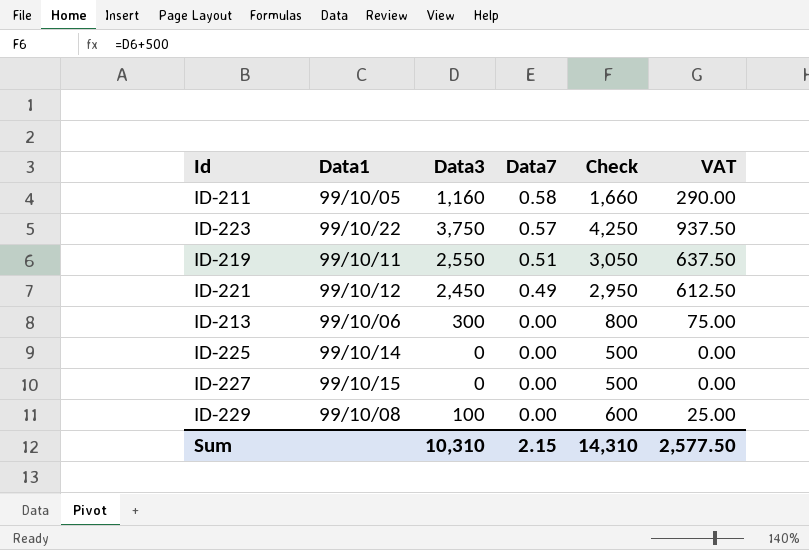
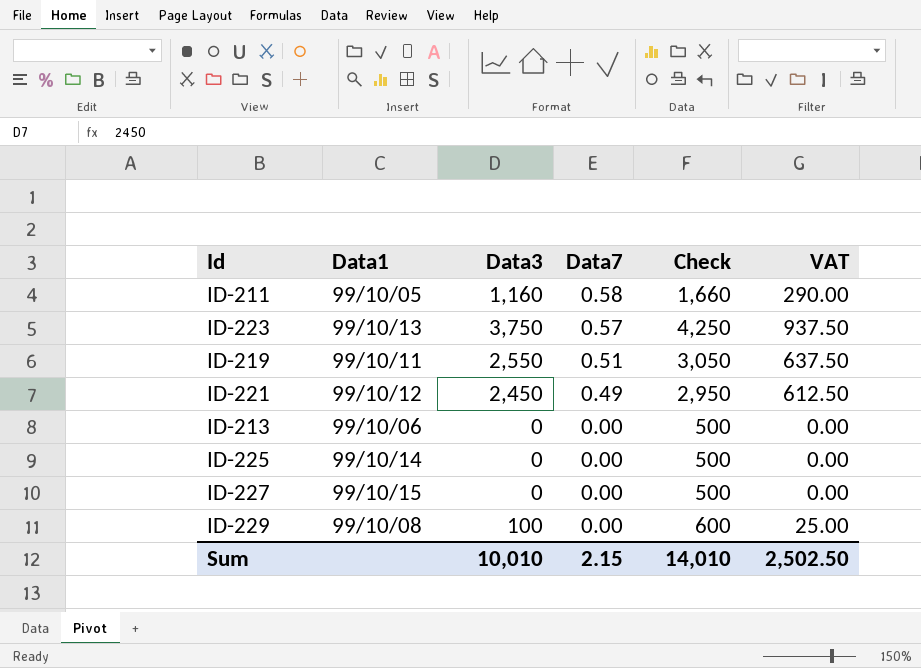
ID-223 | Data1: 99/10/22 -> 99/10/13
ID-213 | Data3: 300 -> 0
ID-213 | Check: 800 -> 500
ID-213 | VAT: 75.00 -> 0.00
Sum | Data3: 10,310 -> 10,010
Sum | Check: 14,310 -> 14,010
Sum | VAT: 2,577.50 -> 2,502.50

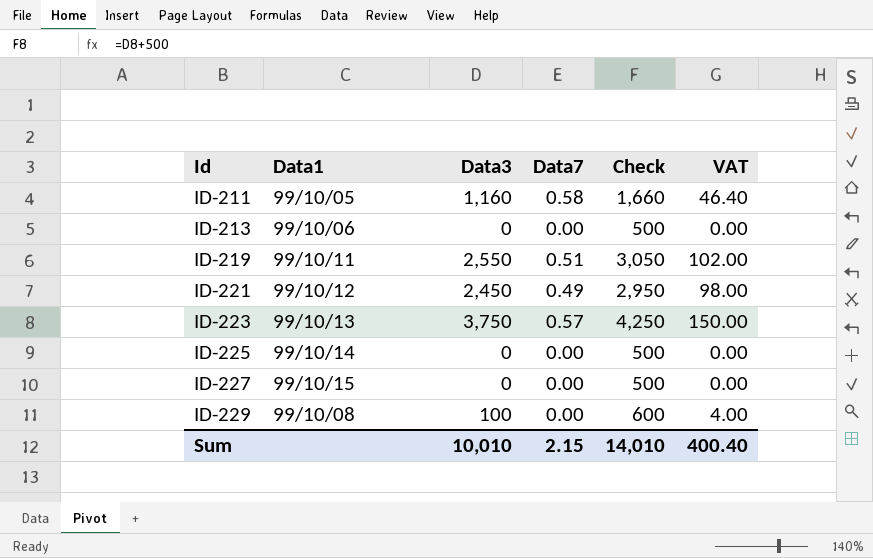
row order: Data7 descending -> Id ascending
column VAT | formula: [Data3] * 0.25 -> [Data3] * 0.04
Sum | VAT: 2,502.50 -> 400.40

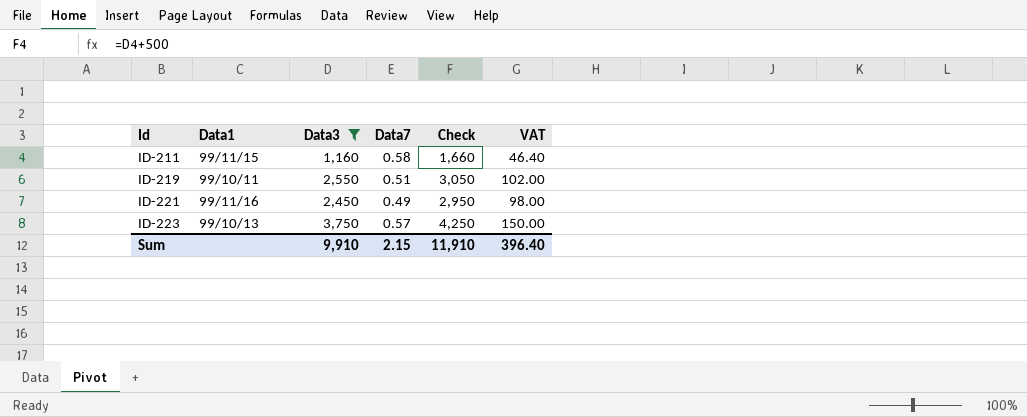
filter: none -> Data3 >= 1,160
ID-211 | Data1: 99/10/05 -> 99/11/15
ID-221 | Data1: 99/10/12 -> 99/11/16
Sum | Data3: 10,010 -> 9,910
Sum | Check: 14,010 -> 11,910
Sum | VAT: 400.40 -> 396.40

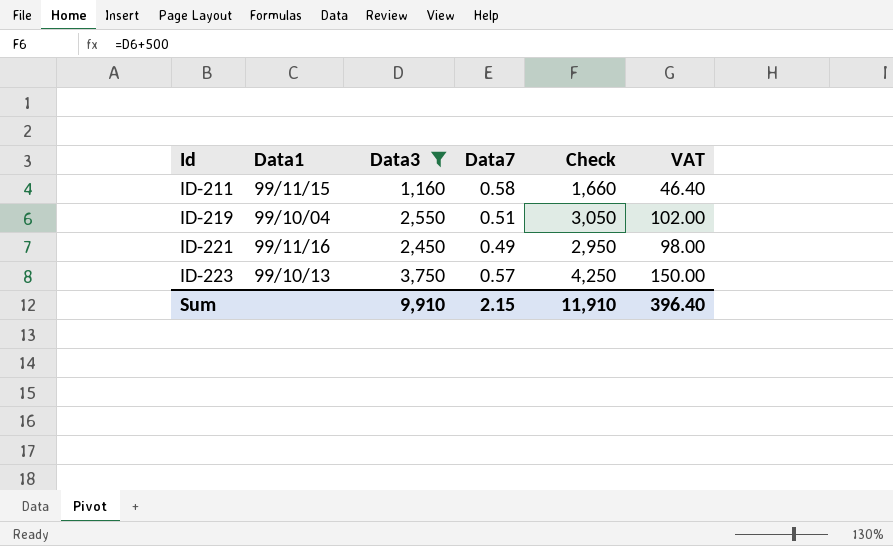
ID-219 | Data1: 99/10/11 -> 99/10/04

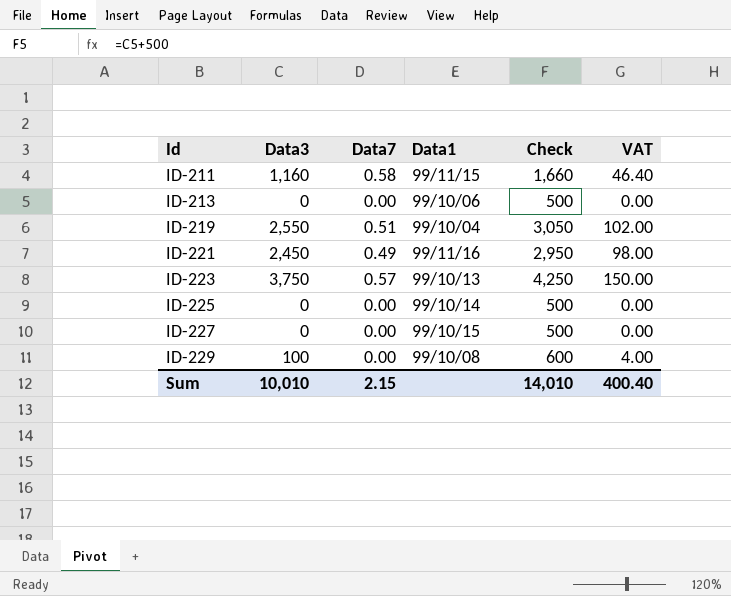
filter: Data3 >= 1,160 -> none
column Data1 | position: 2 -> 4
Sum | Data3: 9,910 -> 10,010
Sum | Check: 11,910 -> 14,010
Sum | VAT: 396.40 -> 400.40

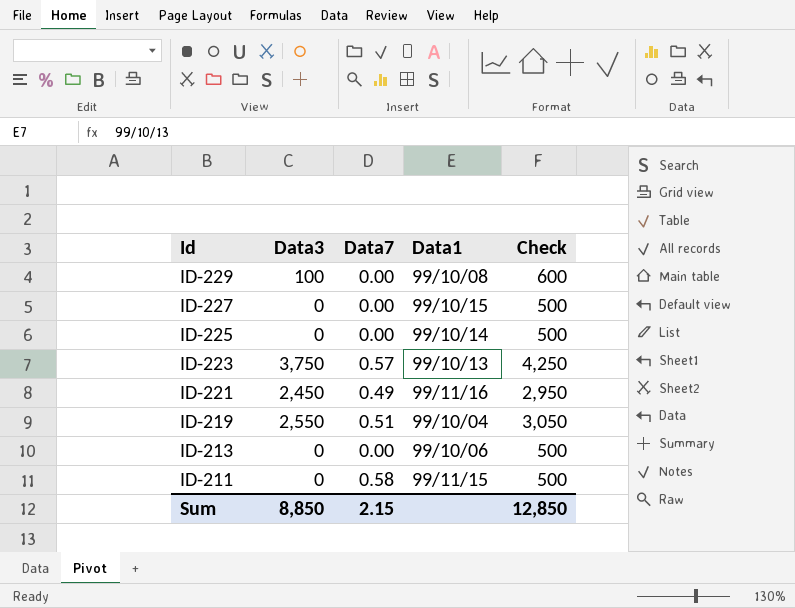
row order: Id ascending -> Id descending
column VAT | formula: [Data3] * 0.04 -> none
ID-211 | Data3: 1,160 -> 0
ID-211 | Check: 1,660 -> 500
Sum | Data3: 10,010 -> 8,850
Sum | Check: 14,010 -> 12,850

